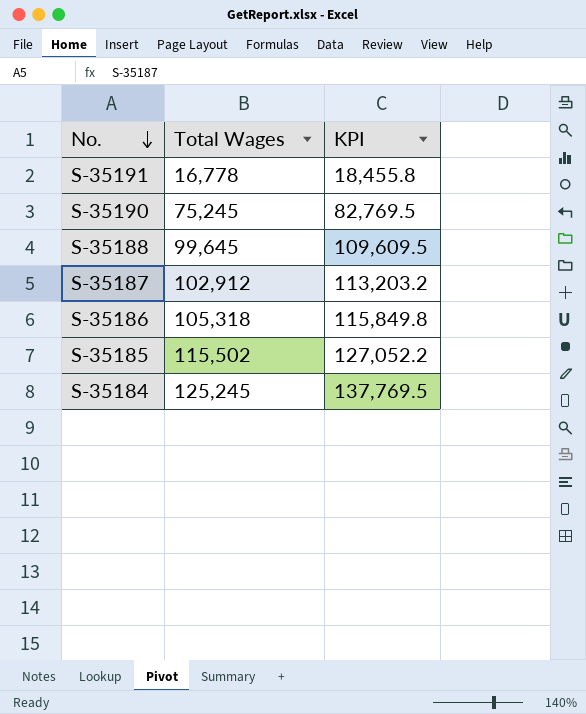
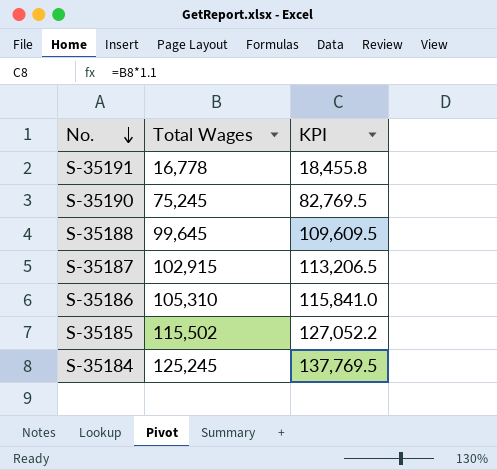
S-35187 | Total Wages: 102,912 -> 102,915
S-35187 | KPI: 113,203.2 -> 113,206.5
S-35186 | Total Wages: 105,318 -> 105,310
S-35186 | KPI: 115,849.8 -> 115,841.0

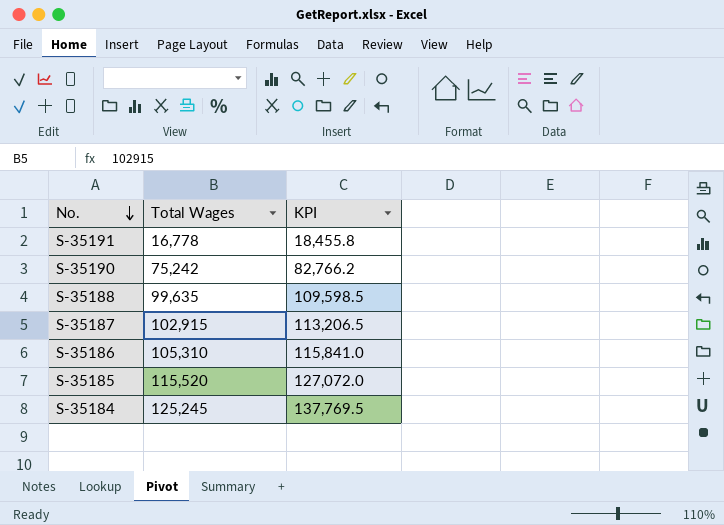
S-35190 | Total Wages: 75,245 -> 75,242
S-35190 | KPI: 82,769.5 -> 82,766.2
S-35188 | Total Wages: 99,645 -> 99,635
S-35188 | KPI: 109,609.5 -> 109,598.5
S-35185 | Total Wages: 115,502 -> 115,520
S-35185 | KPI: 127,052.2 -> 127,072.0

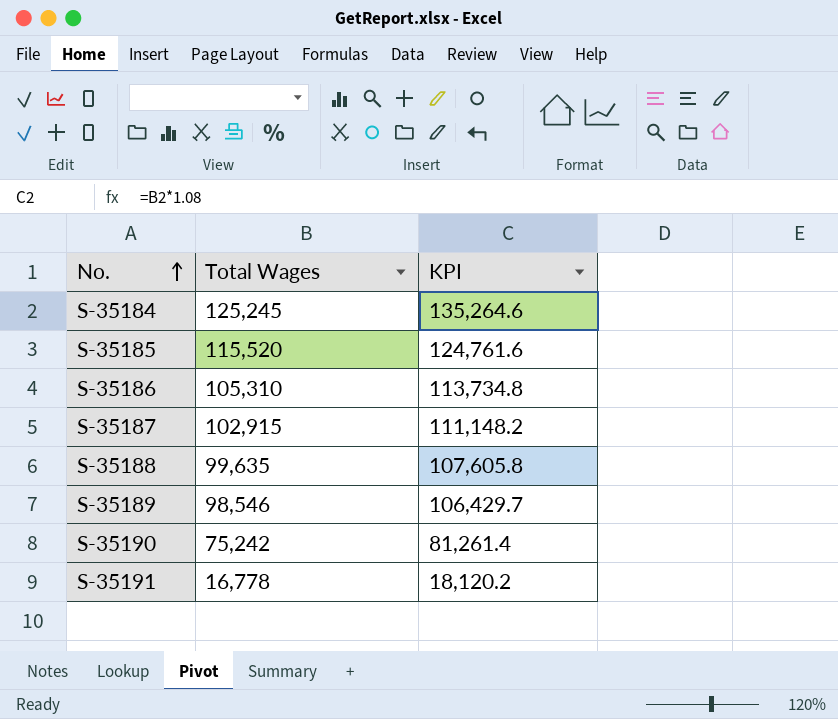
row order: No. descending -> No. ascending
column KPI | formula: [Total Wages] * 1.1 -> [Total Wages] * 1.08
row S-35189: none -> 98,546 | 106,429.7

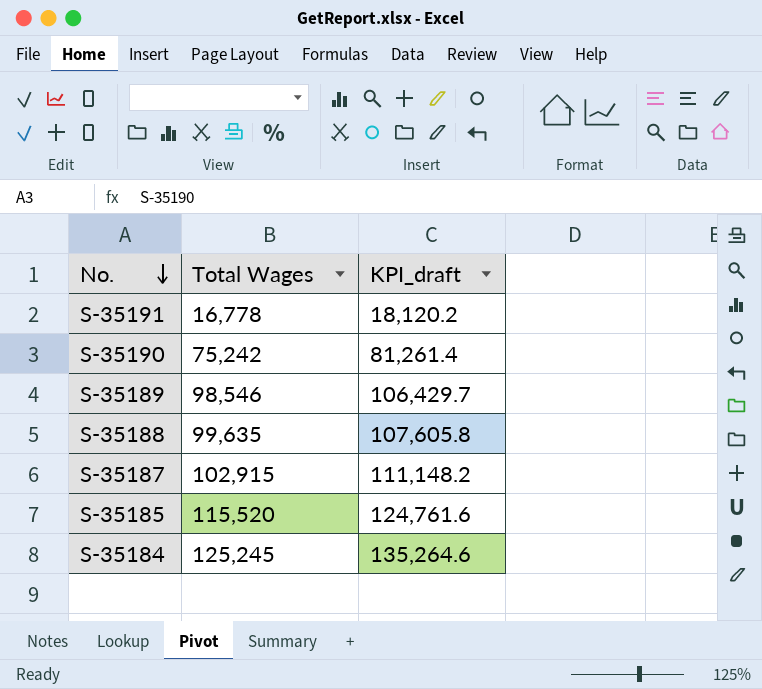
row order: No. ascending -> No. descending
column name: KPI -> KPI_draft
row S-35186: 105,310 | 113,734.8 -> none

